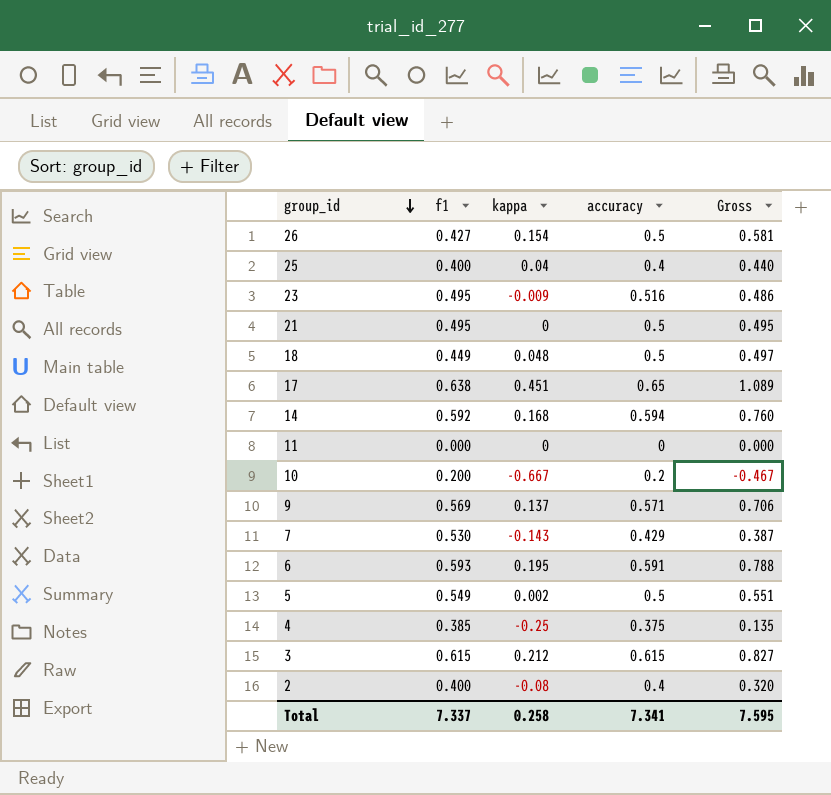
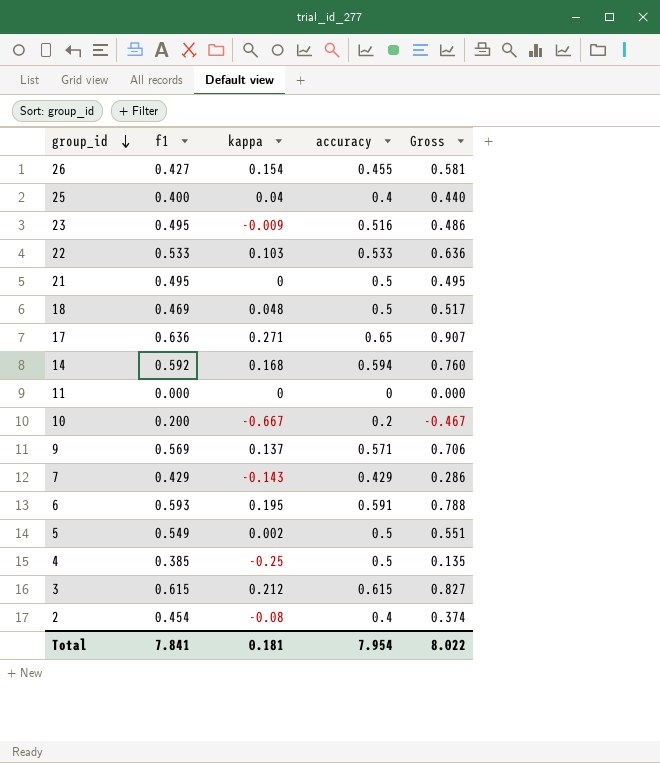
26 | accuracy: 0.5 -> 0.455
row 22: none -> 0.533 | 0.103 | 0.533 | 0.636
18 | f1: 0.449 -> 0.469
18 | Gross: 0.497 -> 0.517
17 | f1: 0.638 -> 0.636
17 | kappa: 0.451 -> 0.271
17 | Gross: 1.089 -> 0.907
7 | f1: 0.530 -> 0.429
7 | Gross: 0.387 -> 0.286
4 | accuracy: 0.375 -> 0.5
2 | f1: 0.400 -> 0.454
2 | Gross: 0.320 -> 0.374
Total | f1: 7.337 -> 7.841
Total | kappa: 0.258 -> 0.181
Total | accuracy: 7.341 -> 7.954
Total | Gross: 7.595 -> 8.022

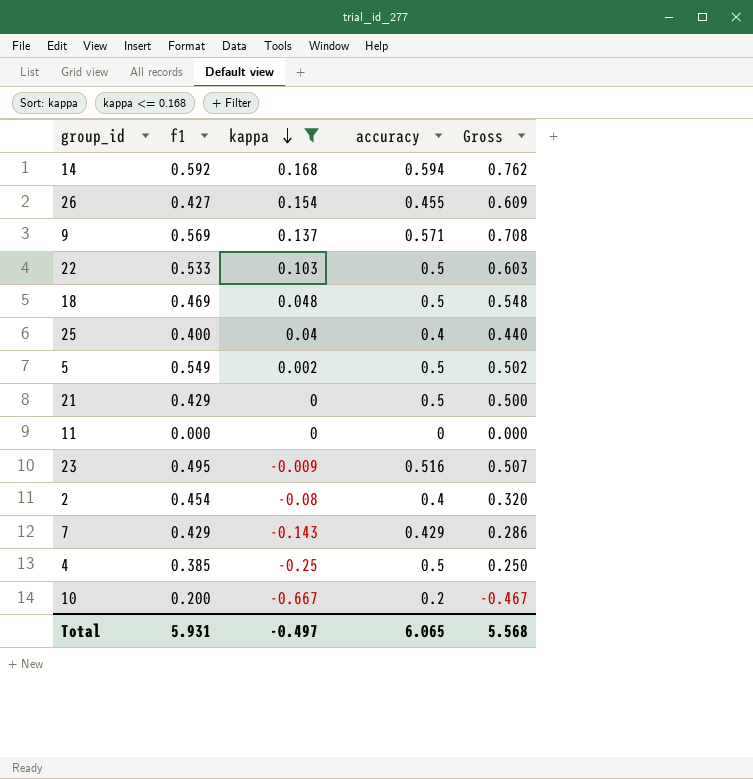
filter: none -> kappa <= 0.168
row order: group_id descending -> kappa descending
column Gross | formula: [f1] + [kappa] -> [kappa] + [accuracy]
22 | accuracy: 0.533 -> 0.5
21 | f1: 0.495 -> 0.429
Total | f1: 7.841 -> 5.931
Total | kappa: 0.181 -> -0.497
Total | accuracy: 7.954 -> 6.065
Total | Gross: 8.022 -> 5.568

